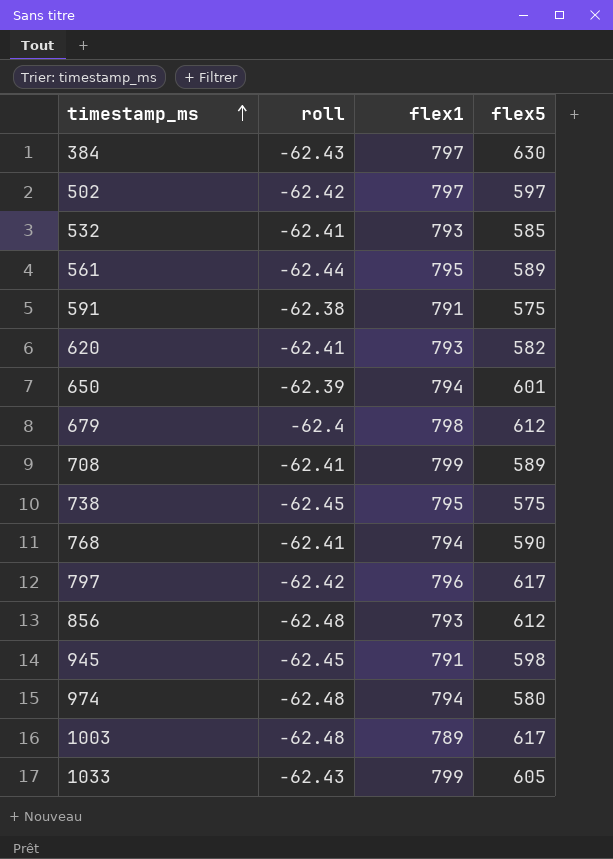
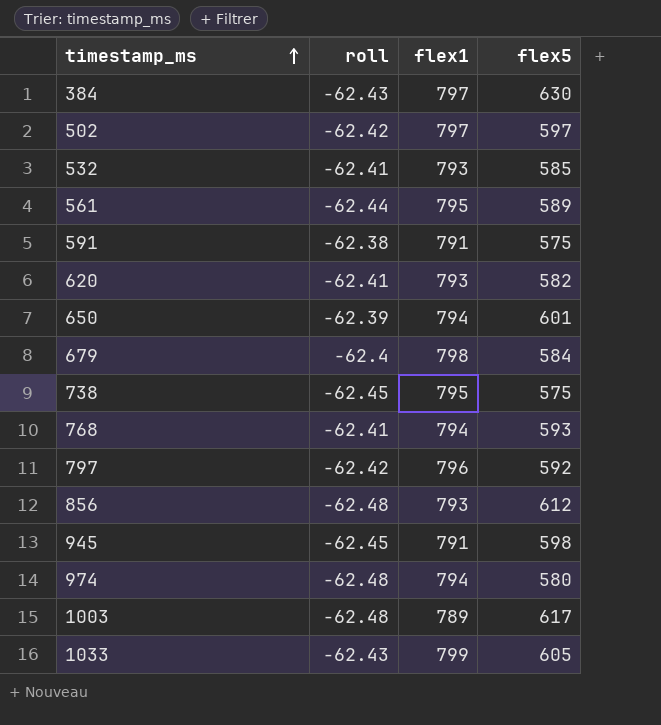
row 708: -62.41 | 799 | 589 -> none
679 | flex5: 612 -> 584
768 | flex5: 590 -> 593
797 | flex5: 617 -> 592

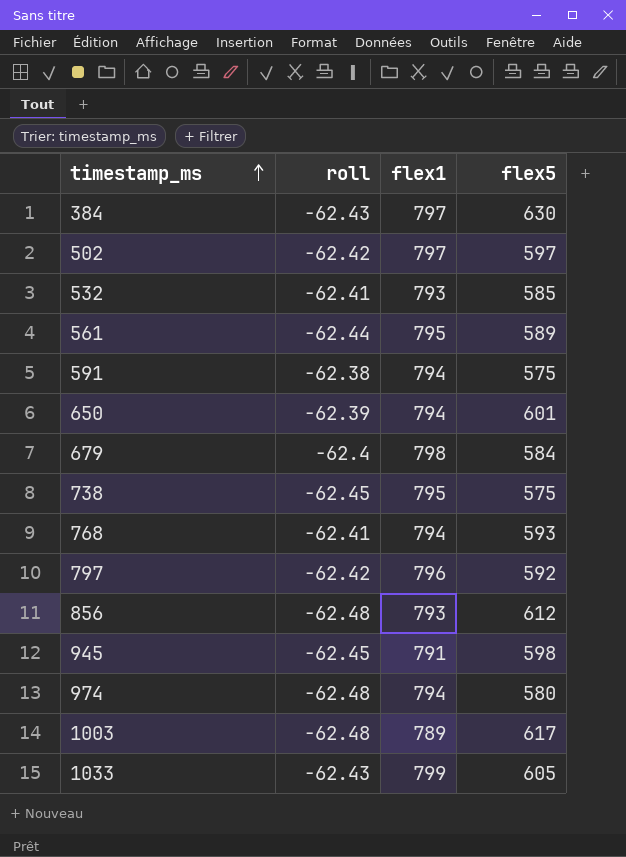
row 620: -62.41 | 793 | 582 -> none
591 | flex1: 791 -> 794

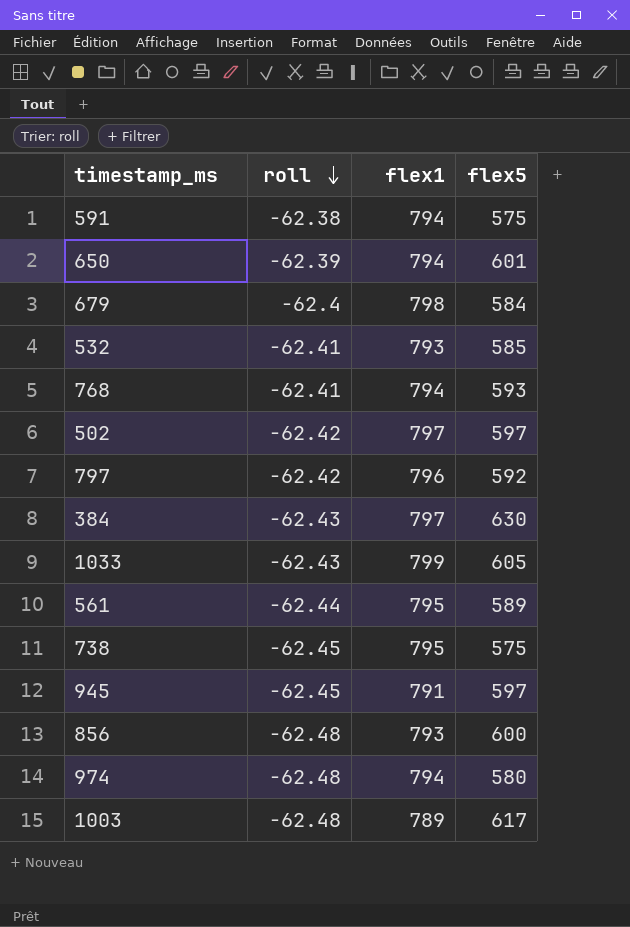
row order: timestamp_ms ascending -> roll descending
945 | flex5: 598 -> 597
856 | flex5: 612 -> 600

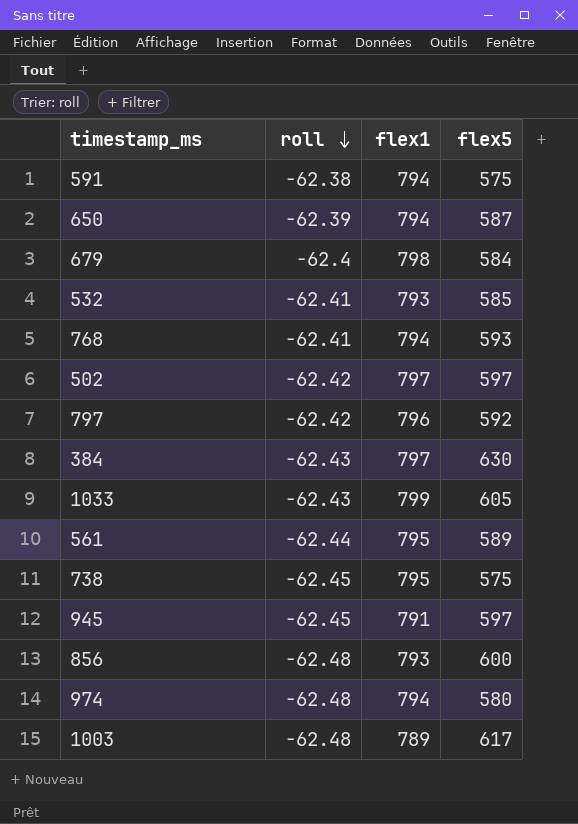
650 | flex5: 601 -> 587

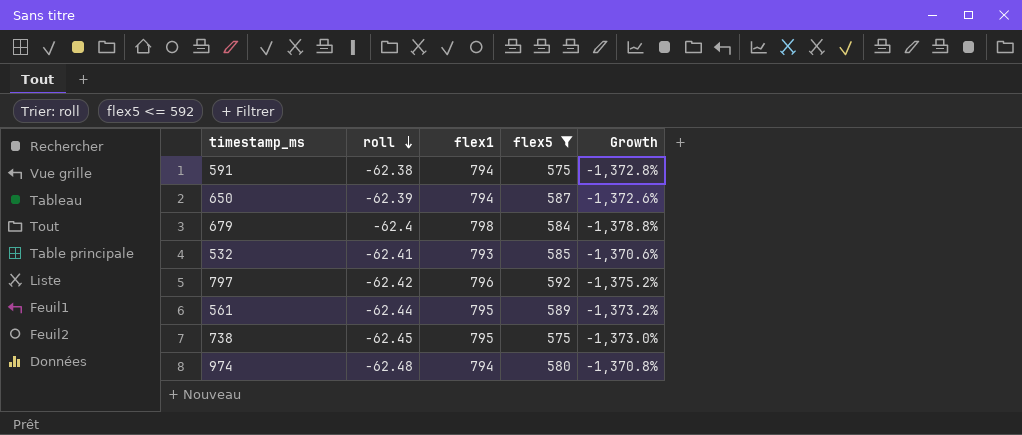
filter: none -> flex5 <= 592
column Growth | formula: none -> ([flex1] - [roll]) / [roll]

